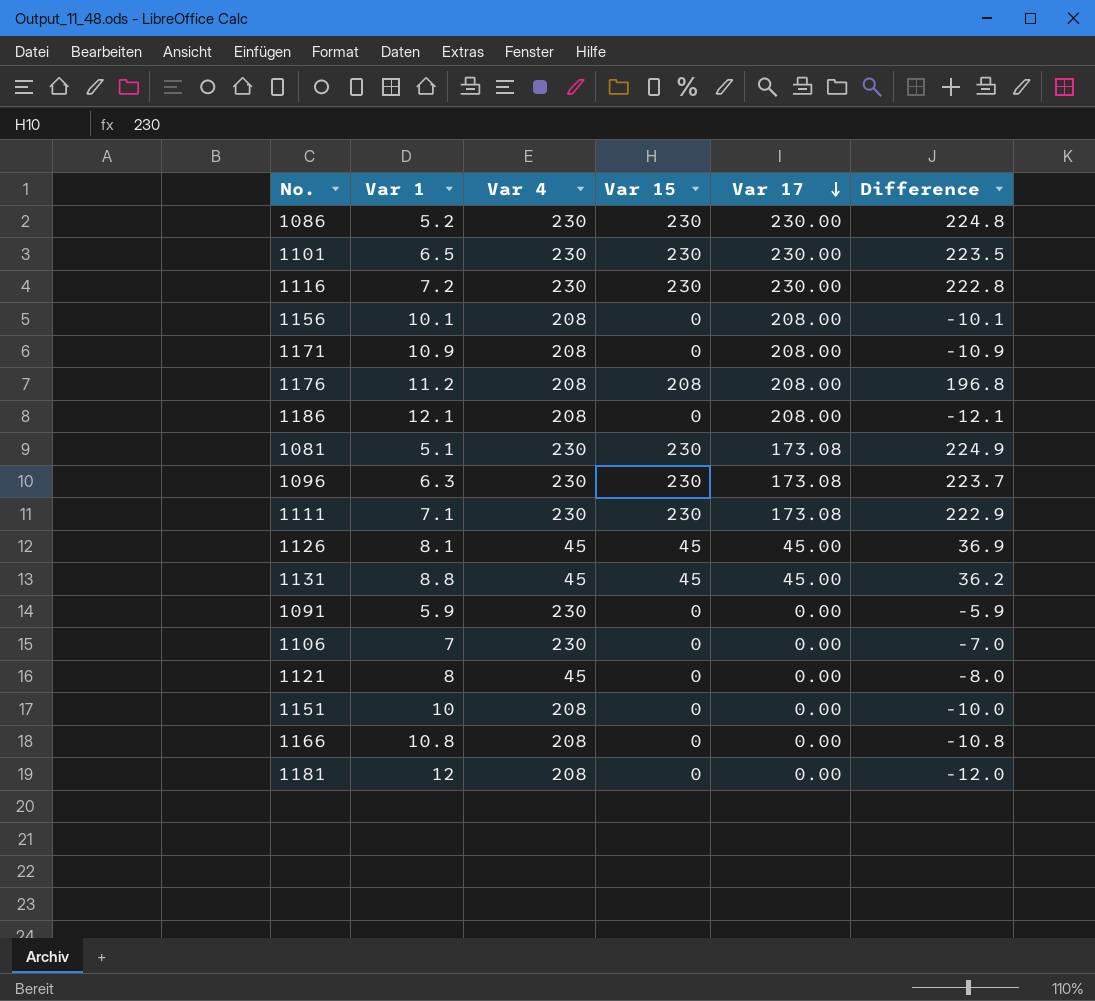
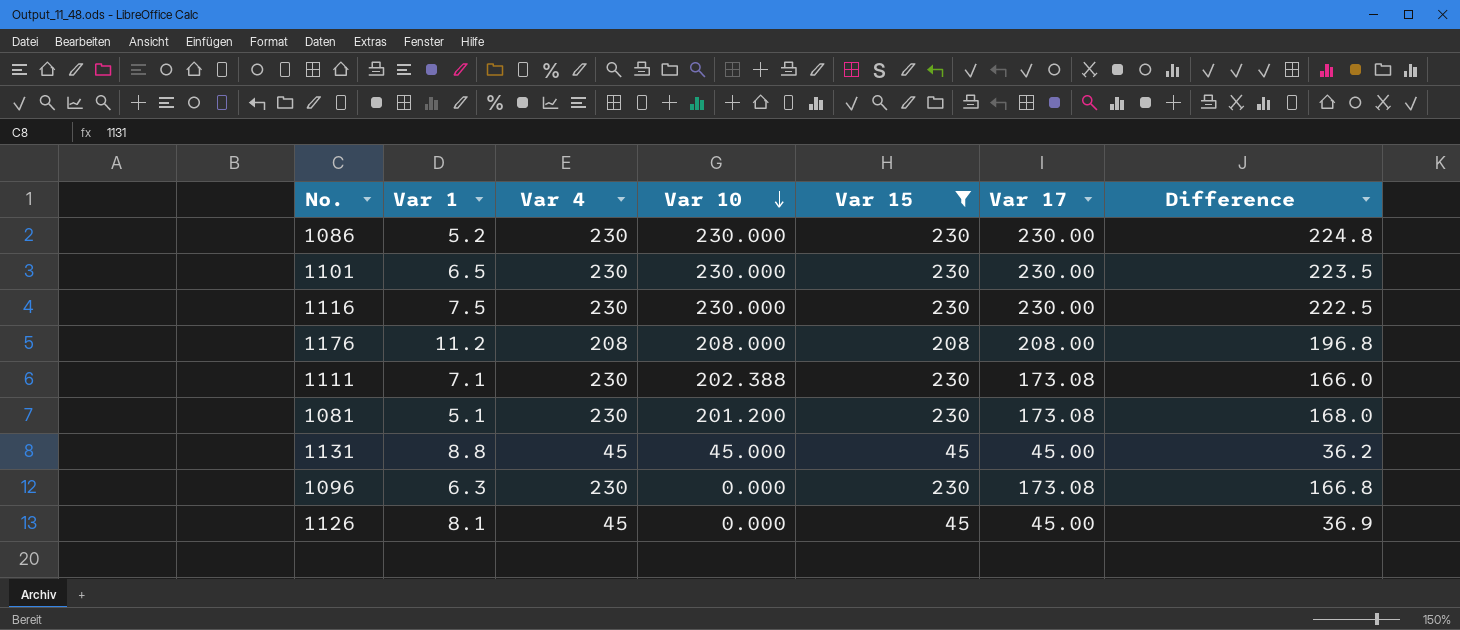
filter: none -> Var 15 != 0
row order: Var 17 descending -> Var 10 descending
column Var 10 | position: none -> 4
column Difference | formula: [Var 15] - [Var 1] -> [Var 17] - [Var 1]
1116 | Var 1: 7.2 -> 7.5

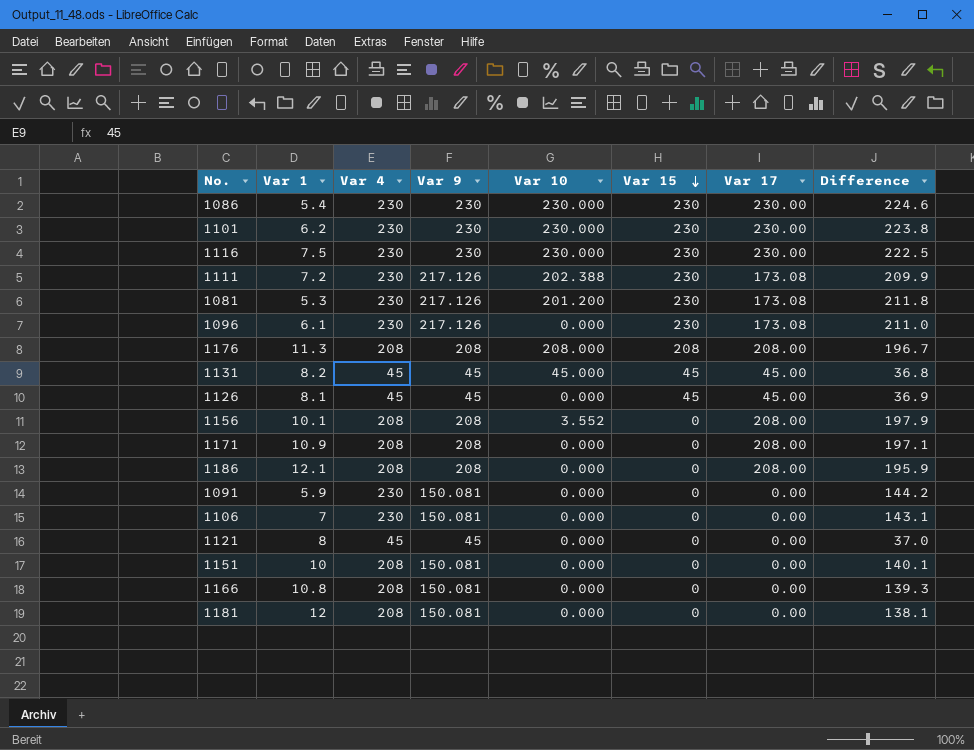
filter: Var 15 != 0 -> none
row order: Var 10 descending -> Var 15 descending
column Var 9 | position: none -> 4
column Difference | formula: [Var 17] - [Var 1] -> [Var 9] - [Var 1]
1086 | Var 1: 5.2 -> 5.4
1101 | Var 1: 6.5 -> 6.2
1111 | Var 1: 7.1 -> 7.2
1081 | Var 1: 5.1 -> 5.3
1096 | Var 1: 6.3 -> 6.1
1176 | Var 1: 11.2 -> 11.3
1131 | Var 1: 8.8 -> 8.2

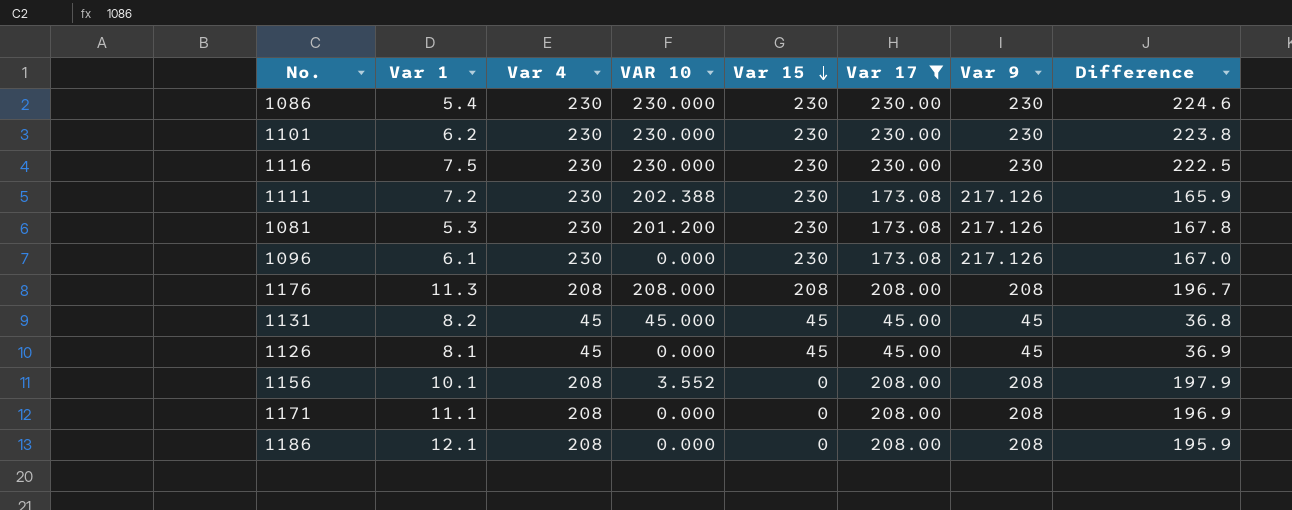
filter: none -> Var 17 != 0.00
column name: Var 10 -> VAR 10
column Var 9 | position: 4 -> 7
column Difference | formula: [Var 9] - [Var 1] -> [Var 17] - [Var 1]
1171 | Var 1: 10.9 -> 11.1

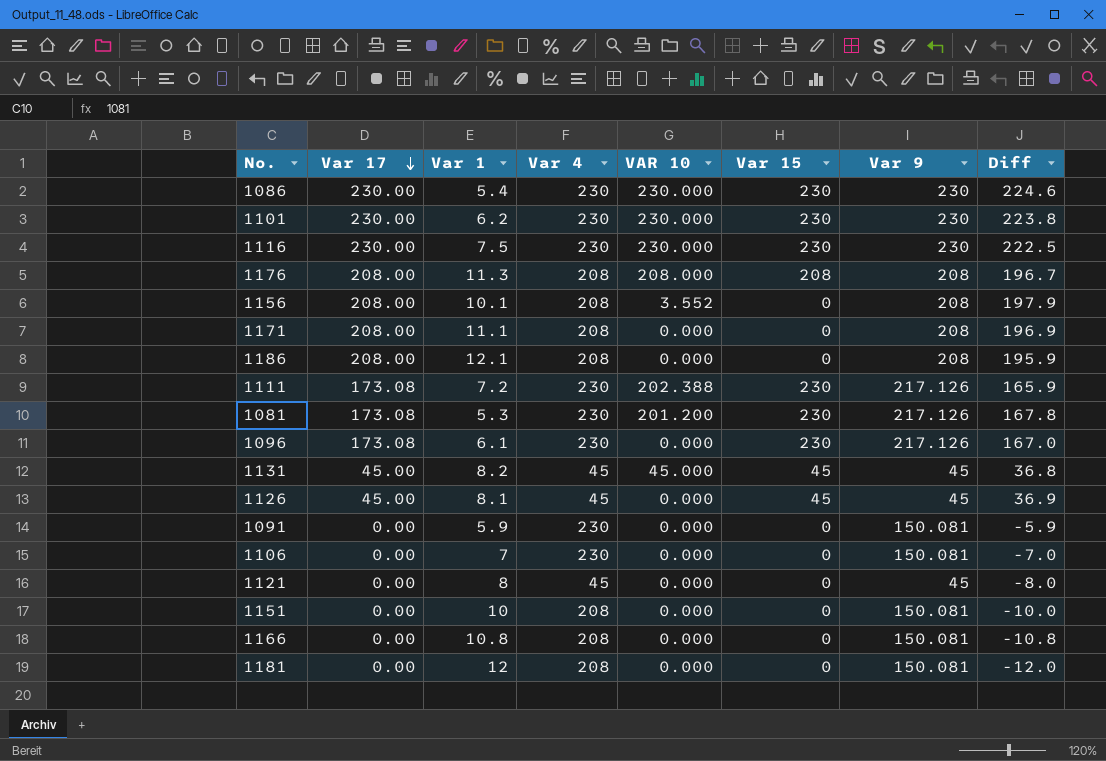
filter: Var 17 != 0.00 -> none
row order: Var 15 descending -> Var 17 descending
column Var 17 | position: 6 -> 2
column name: Difference -> Diff

